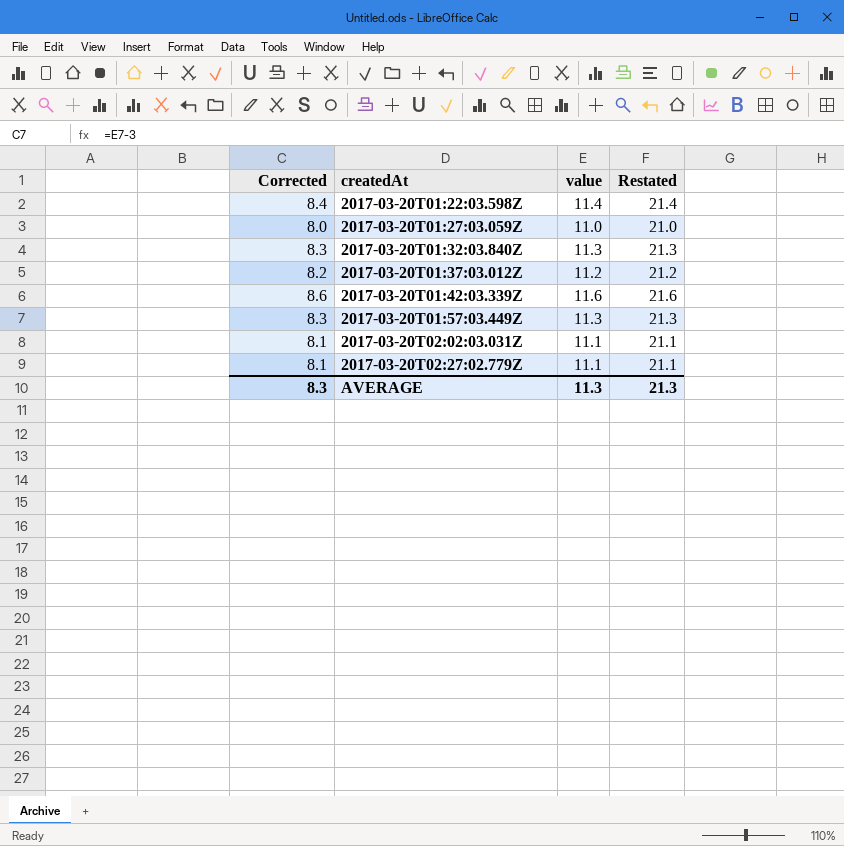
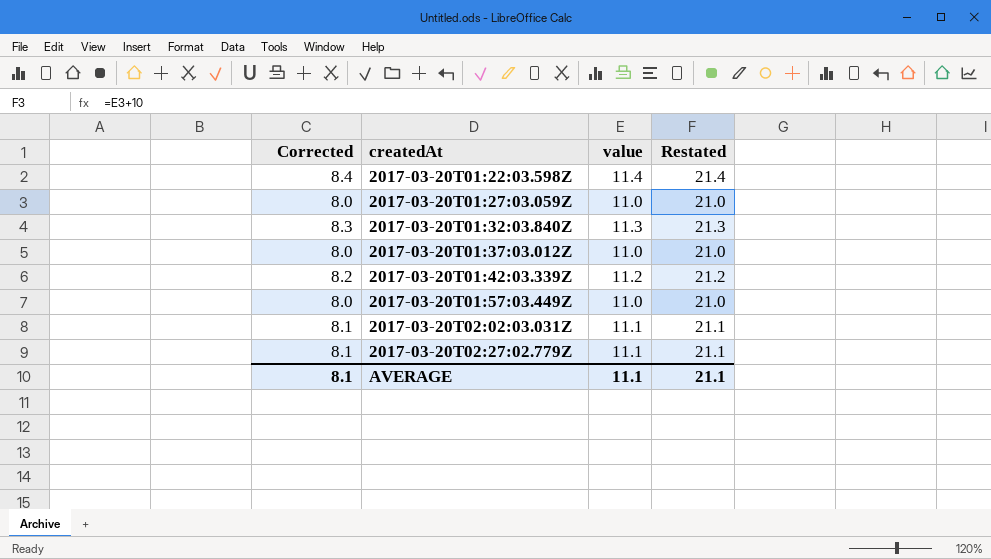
2017-03-20T01:37:03.012Z | Corrected: 8.2 -> 8.0
2017-03-20T01:37:03.012Z | value: 11.2 -> 11.0
2017-03-20T01:37:03.012Z | Restated: 21.2 -> 21.0
2017-03-20T01:42:03.339Z | Corrected: 8.6 -> 8.2
2017-03-20T01:42:03.339Z | value: 11.6 -> 11.2
2017-03-20T01:42:03.339Z | Restated: 21.6 -> 21.2
2017-03-20T01:57:03.449Z | Corrected: 8.3 -> 8.0
2017-03-20T01:57:03.449Z | value: 11.3 -> 11.0
2017-03-20T01:57:03.449Z | Restated: 21.3 -> 21.0
AVERAGE | Corrected: 8.3 -> 8.1
AVERAGE | value: 11.3 -> 11.1
AVERAGE | Restated: 21.3 -> 21.1

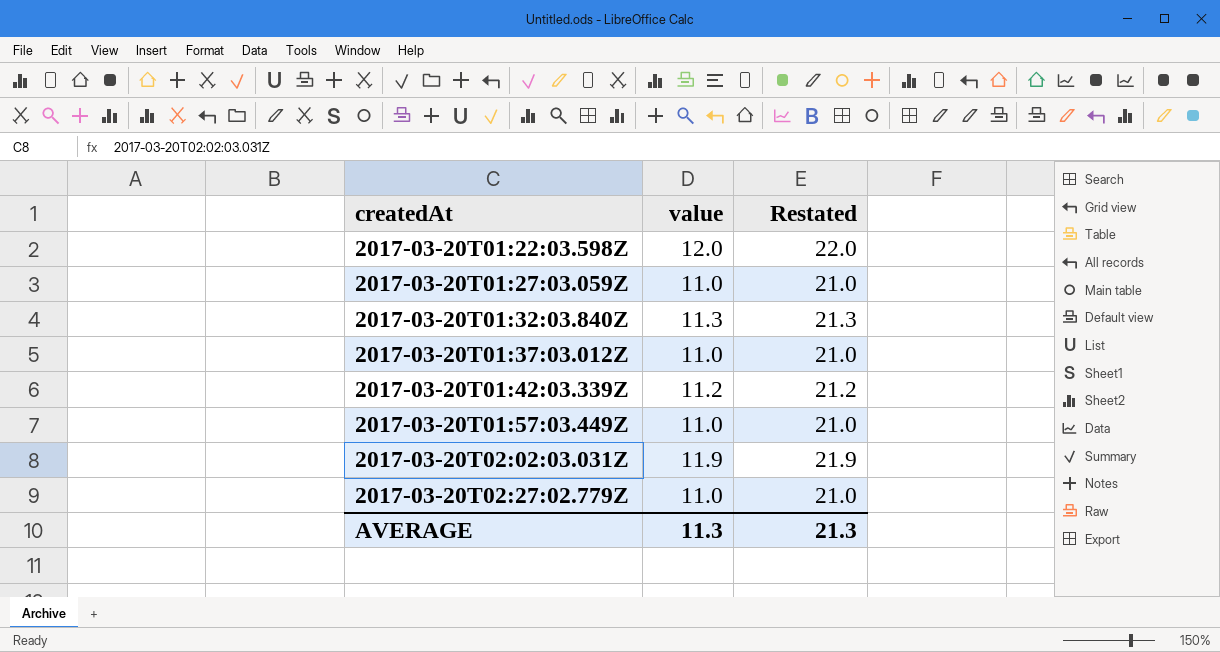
column Corrected | formula: [value] - 3 -> none
2017-03-20T01:22:03.598Z | value: 11.4 -> 12.0
2017-03-20T01:22:03.598Z | Restated: 21.4 -> 22.0
2017-03-20T02:02:03.031Z | value: 11.1 -> 11.9
2017-03-20T02:02:03.031Z | Restated: 21.1 -> 21.9
2017-03-20T02:27:02.779Z | value: 11.1 -> 11.0
2017-03-20T02:27:02.779Z | Restated: 21.1 -> 21.0
AVERAGE | value: 11.1 -> 11.3
AVERAGE | Restated: 21.1 -> 21.3

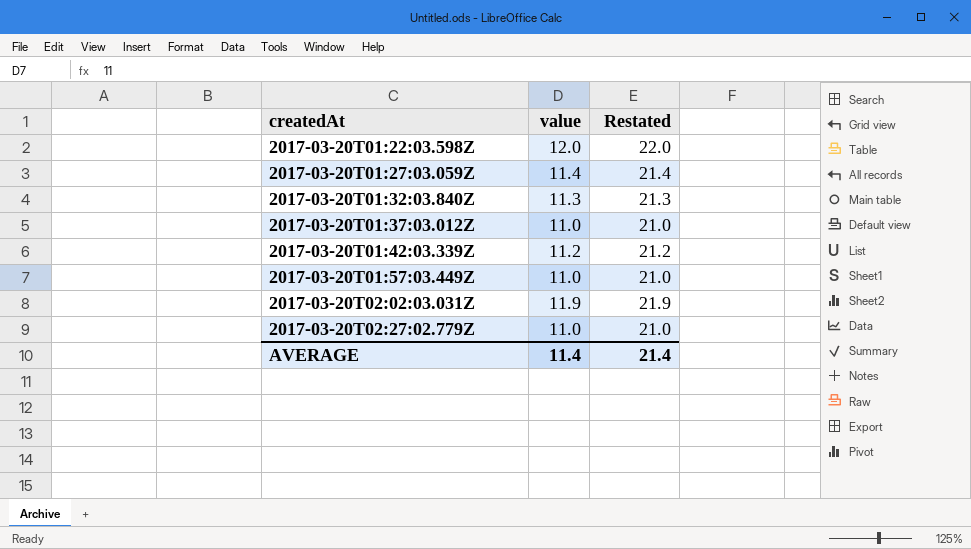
2017-03-20T01:27:03.059Z | value: 11.0 -> 11.4
2017-03-20T01:27:03.059Z | Restated: 21.0 -> 21.4
AVERAGE | value: 11.3 -> 11.4
AVERAGE | Restated: 21.3 -> 21.4

